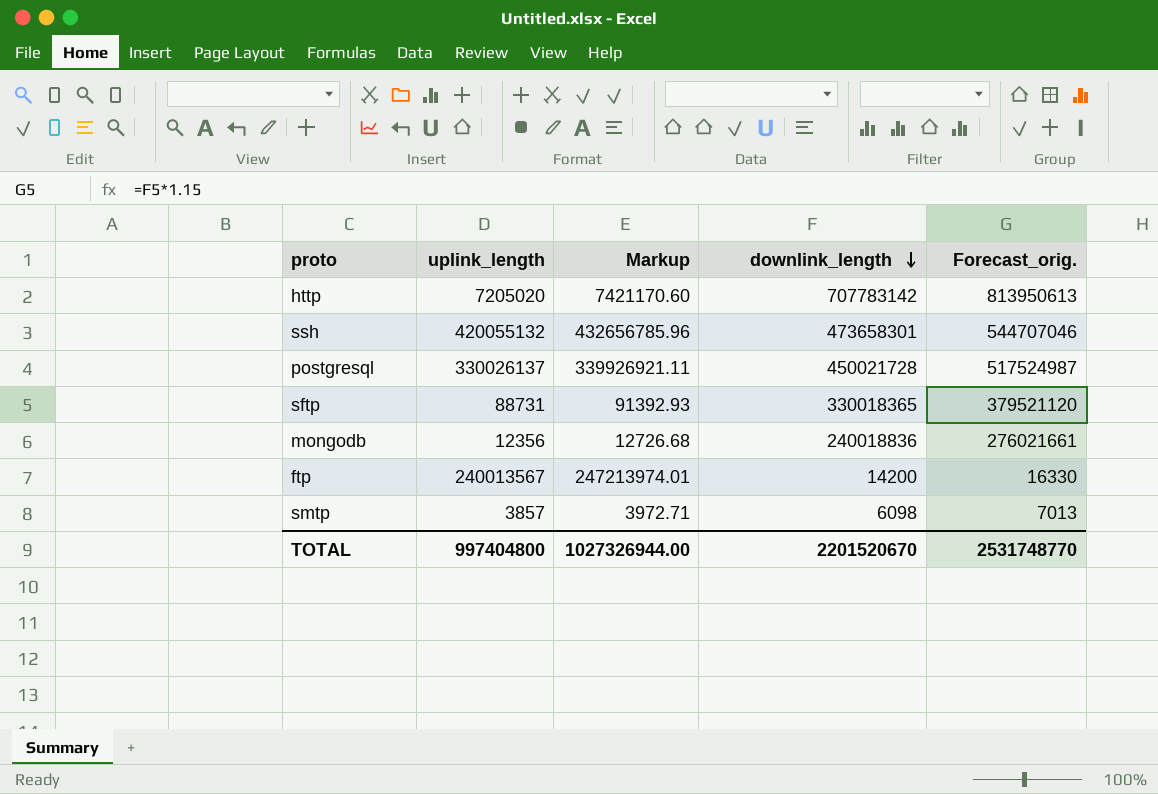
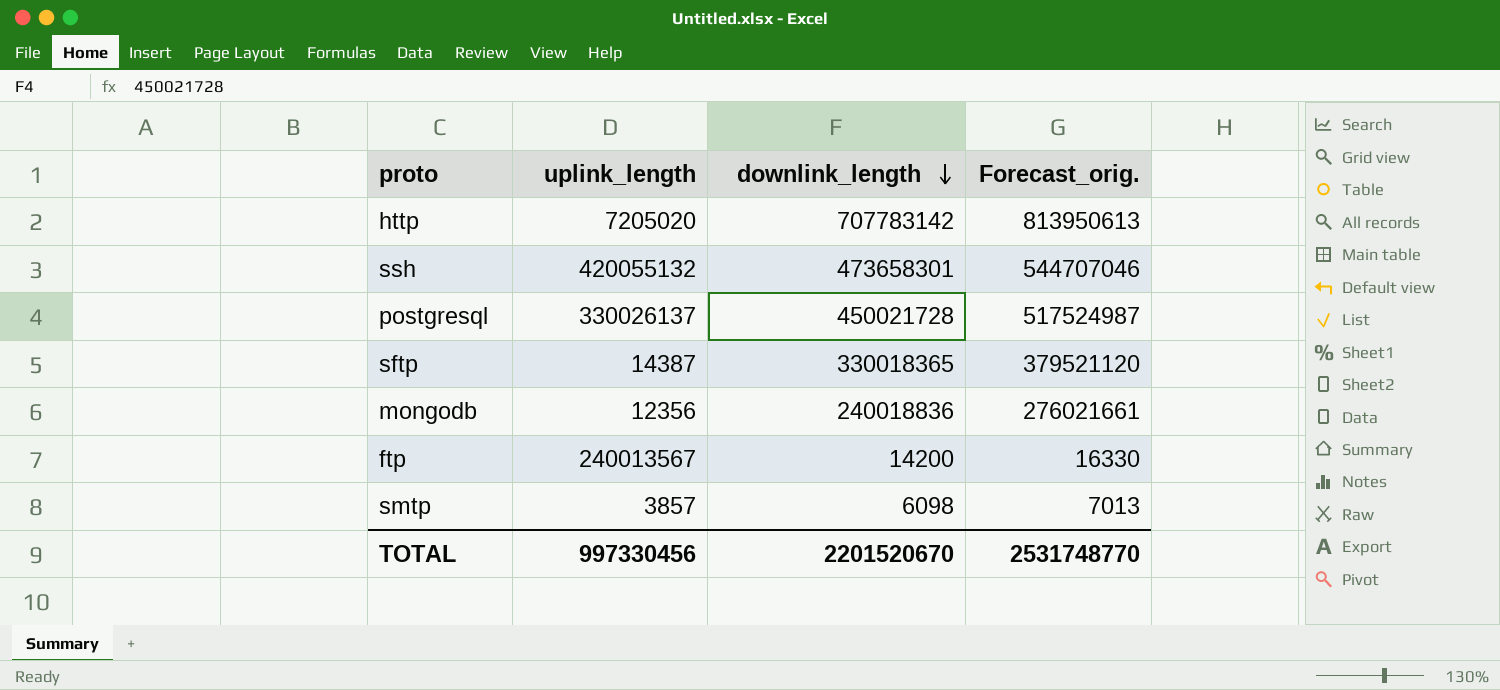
column Markup | formula: [uplink_length] * 1.03 -> none
sftp | uplink_length: 88731 -> 14387
TOTAL | uplink_length: 997404800 -> 997330456

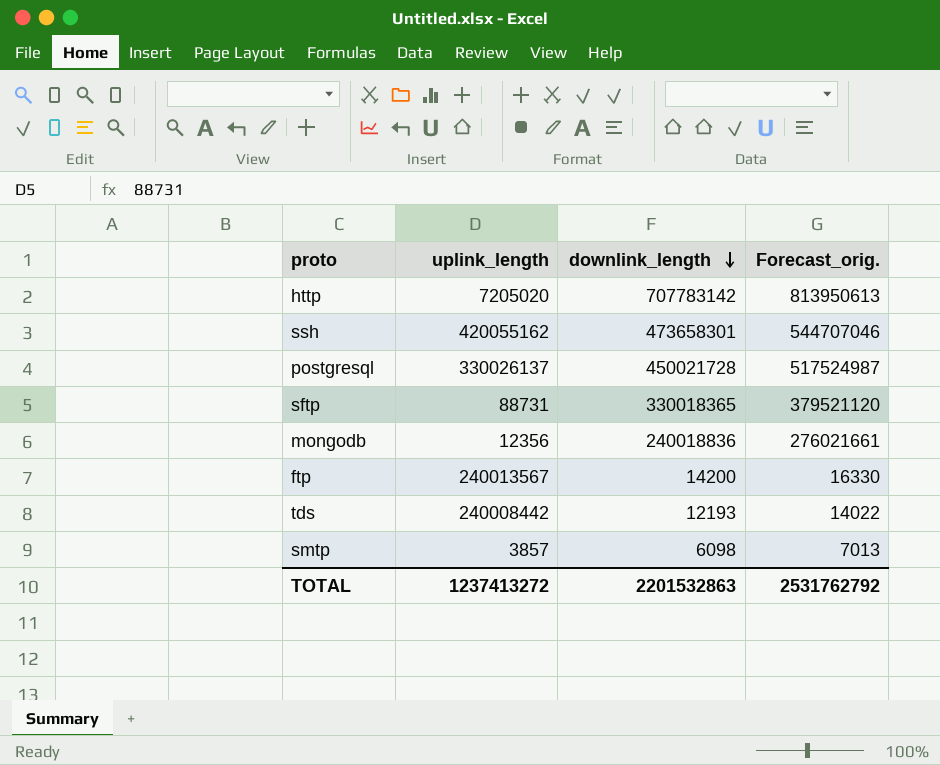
ssh | uplink_length: 420055132 -> 420055162
sftp | uplink_length: 14387 -> 88731
row tds: none -> 240008442 | 12193 | 14022
TOTAL | uplink_length: 997330456 -> 1237413272
TOTAL | downlink_length: 2201520670 -> 2201532863
TOTAL | Forecast_orig.: 2531748770 -> 2531762792

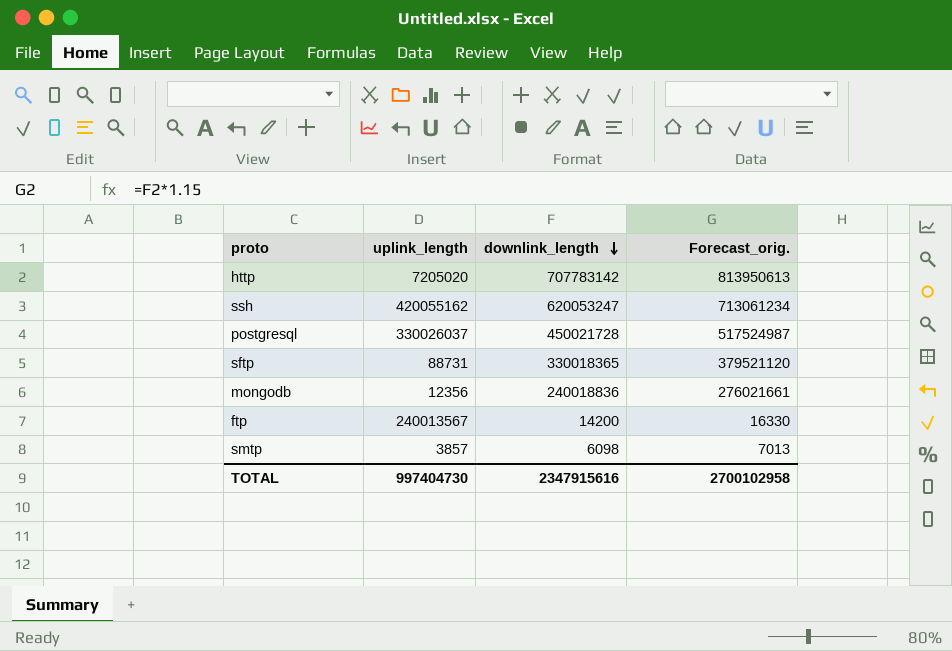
row tds: 240008442 | 12193 | 14022 -> none
ssh | downlink_length: 473658301 -> 620053247
ssh | Forecast_orig.: 544707046 -> 713061234
postgresql | uplink_length: 330026137 -> 330026037
TOTAL | uplink_length: 1237413272 -> 997404730
TOTAL | downlink_length: 2201532863 -> 2347915616
TOTAL | Forecast_orig.: 2531762792 -> 2700102958

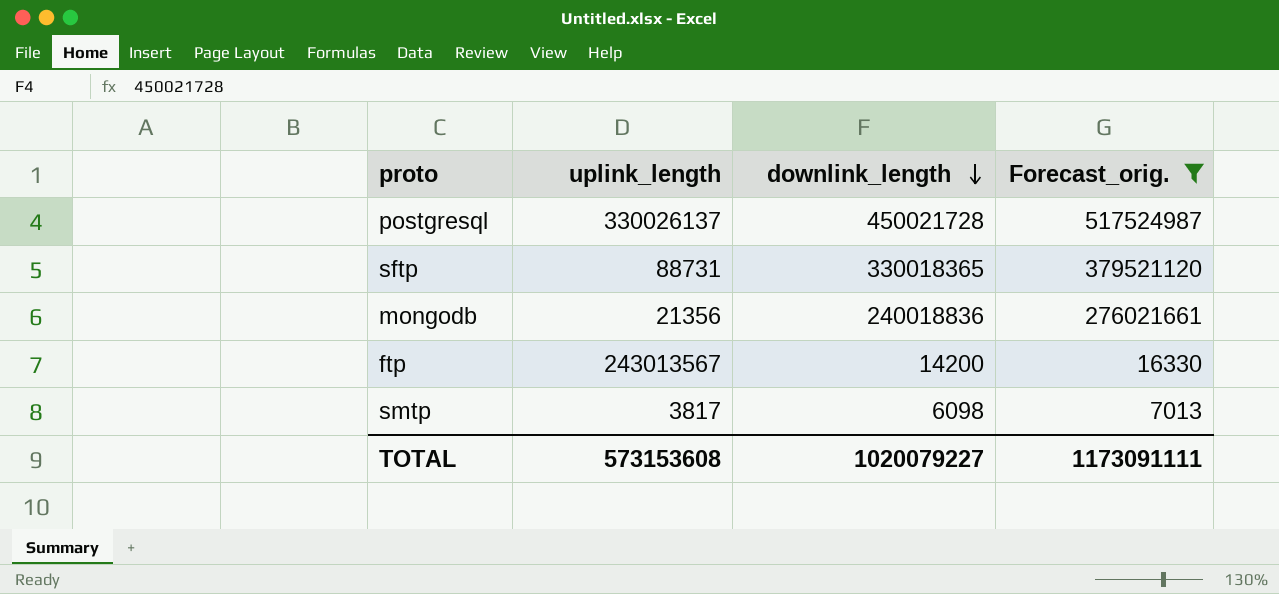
filter: none -> Forecast_orig. <= 517524987
postgresql | uplink_length: 330026037 -> 330026137
mongodb | uplink_length: 12356 -> 21356
ftp | uplink_length: 240013567 -> 243013567
smtp | uplink_length: 3857 -> 3817
TOTAL | uplink_length: 997404730 -> 573153608
TOTAL | downlink_length: 2347915616 -> 1020079227
TOTAL | Forecast_orig.: 2700102958 -> 1173091111

